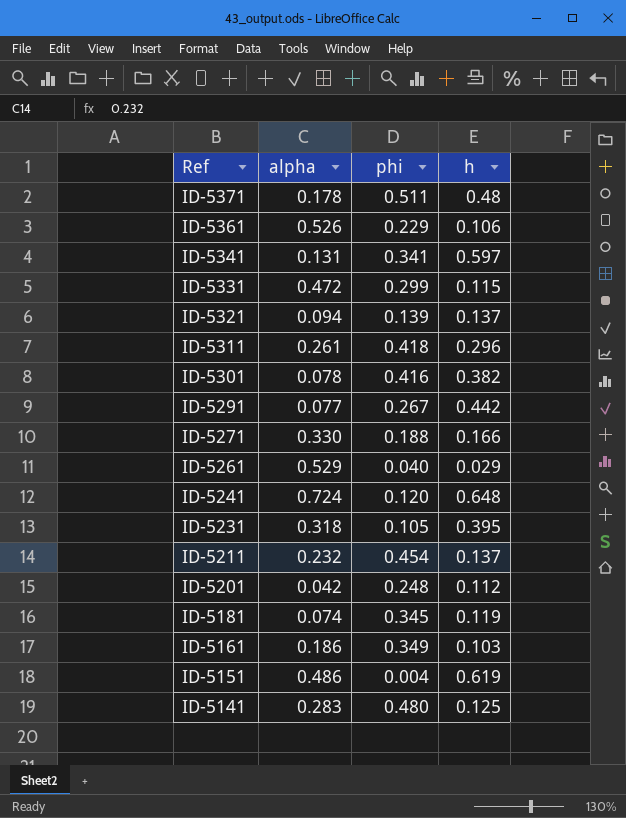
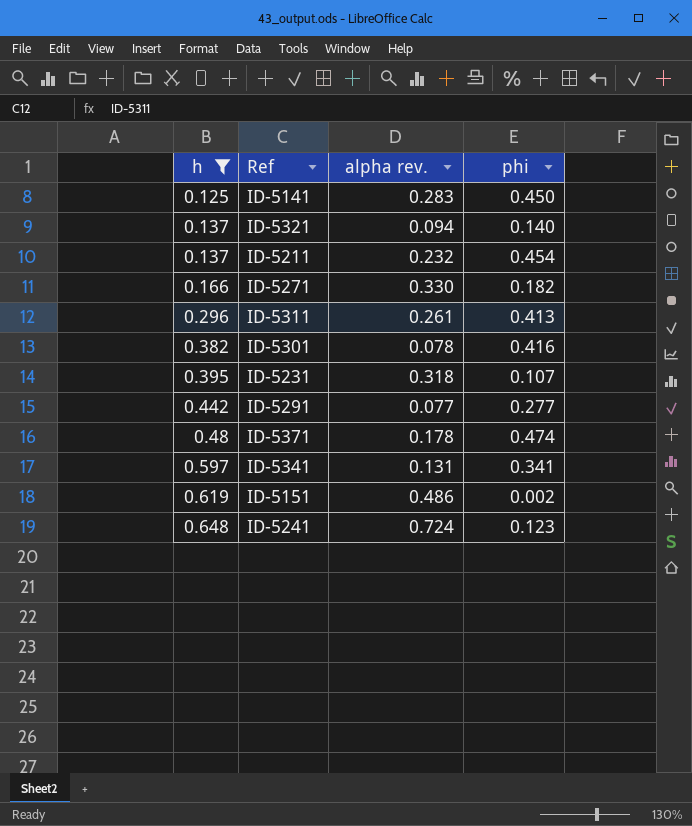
filter: none -> h >= 0.125
row order: Ref descending -> h ascending
column h | position: 4 -> 1
column name: alpha -> alpha rev.
ID-5141 | phi: 0.480 -> 0.450
ID-5321 | phi: 0.139 -> 0.140
ID-5271 | phi: 0.188 -> 0.182
ID-5311 | phi: 0.418 -> 0.413
ID-5231 | phi: 0.105 -> 0.107
ID-5291 | phi: 0.267 -> 0.277
ID-5371 | phi: 0.511 -> 0.474
ID-5151 | phi: 0.004 -> 0.002
ID-5241 | phi: 0.120 -> 0.123

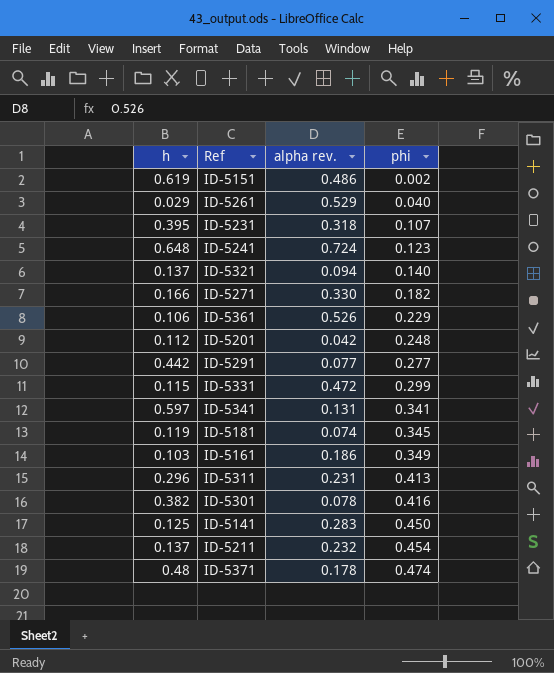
filter: h >= 0.125 -> none
row order: h ascending -> phi ascending
ID-5311 | alpha rev.: 0.261 -> 0.231

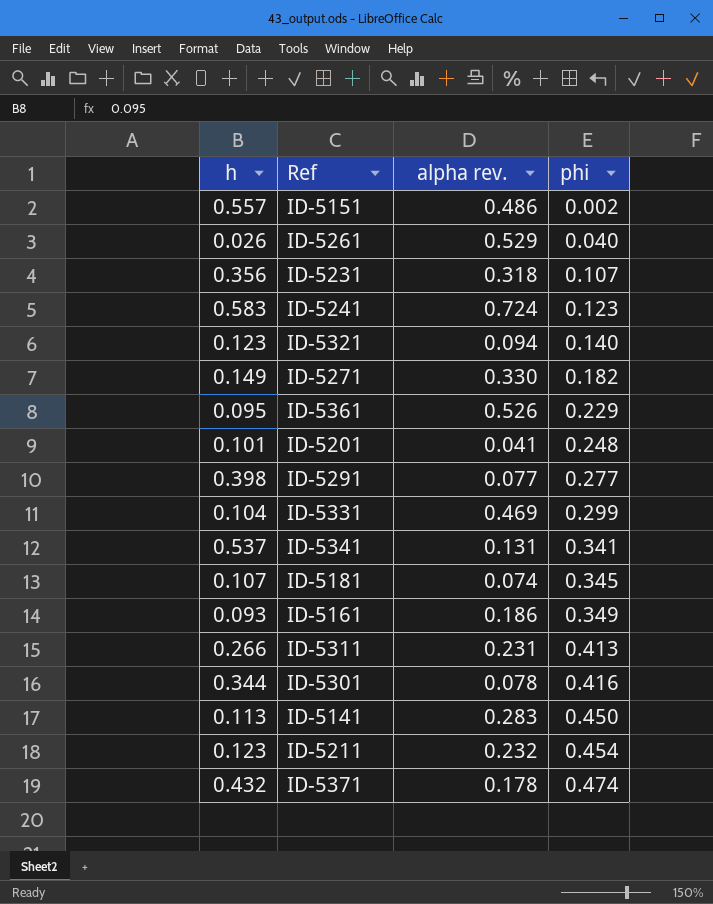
ID-5151 | h: 0.619 -> 0.557
ID-5261 | h: 0.029 -> 0.026
ID-5231 | h: 0.395 -> 0.356
ID-5241 | h: 0.648 -> 0.583
ID-5321 | h: 0.137 -> 0.123
ID-5271 | h: 0.166 -> 0.149
ID-5361 | h: 0.106 -> 0.095
ID-5201 | h: 0.112 -> 0.101
ID-5201 | alpha rev.: 0.042 -> 0.041
ID-5291 | h: 0.442 -> 0.398
ID-5331 | h: 0.115 -> 0.104
ID-5331 | alpha rev.: 0.472 -> 0.469
ID-5341 | h: 0.597 -> 0.537
ID-5181 | h: 0.119 -> 0.107
ID-5161 | h: 0.103 -> 0.093
ID-5311 | h: 0.296 -> 0.266
ID-5301 | h: 0.382 -> 0.344
ID-5141 | h: 0.125 -> 0.113
ID-5211 | h: 0.137 -> 0.123
ID-5371 | h: 0.48 -> 0.432

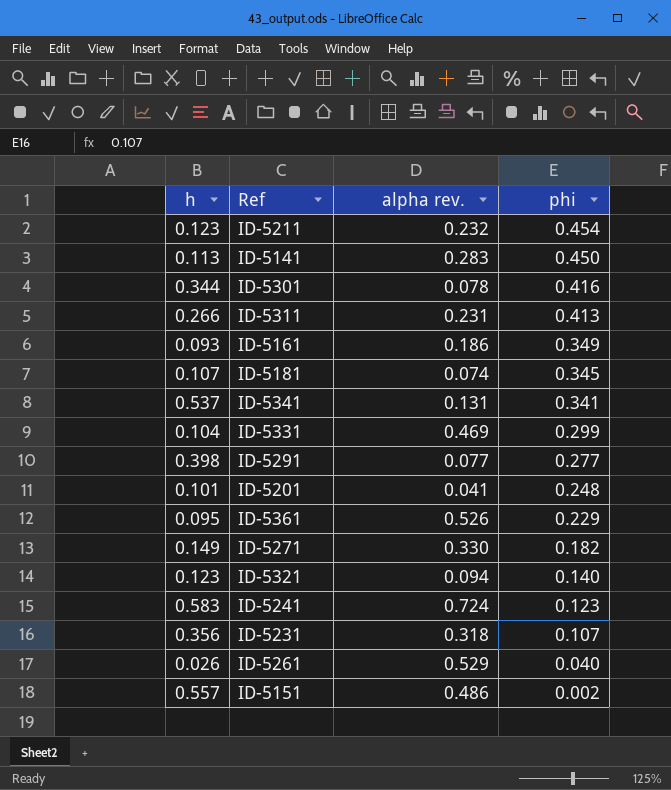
row order: phi ascending -> phi descending
row ID-5371: 0.432 | 0.178 | 0.474 -> none

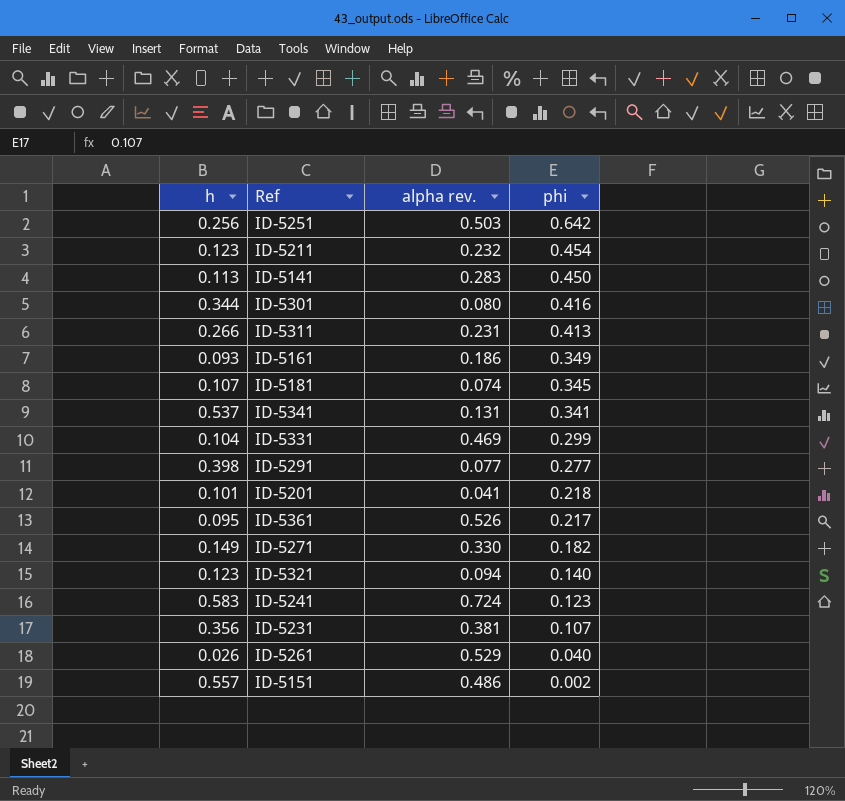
row ID-5251: none -> 0.256 | 0.503 | 0.642
ID-5301 | alpha rev.: 0.078 -> 0.080
ID-5201 | phi: 0.248 -> 0.218
ID-5361 | phi: 0.229 -> 0.217
ID-5231 | alpha rev.: 0.318 -> 0.381

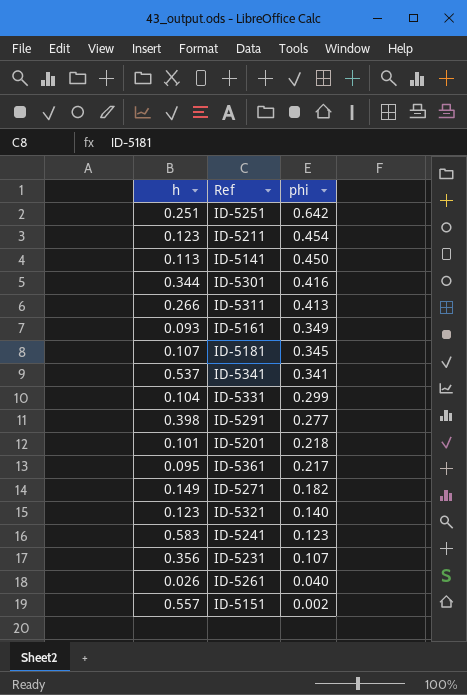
column alpha rev. | position: 3 -> none
ID-5251 | h: 0.256 -> 0.251

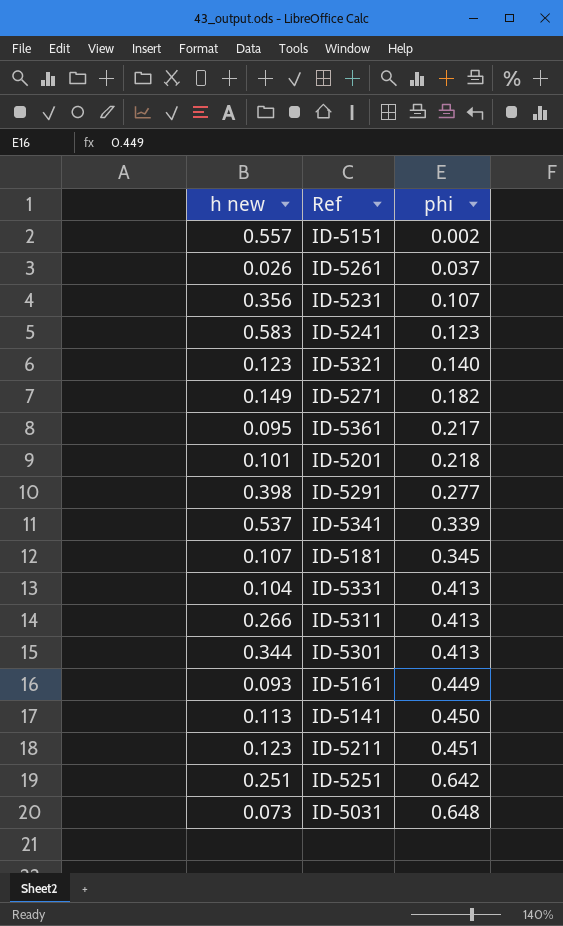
row order: phi descending -> phi ascending
column name: h -> h new
ID-5261 | phi: 0.040 -> 0.037
ID-5341 | phi: 0.341 -> 0.339
ID-5331 | phi: 0.299 -> 0.413
ID-5301 | phi: 0.416 -> 0.413
ID-5161 | phi: 0.349 -> 0.449
ID-5211 | phi: 0.454 -> 0.451
row ID-5031: none -> 0.073 | 0.648

